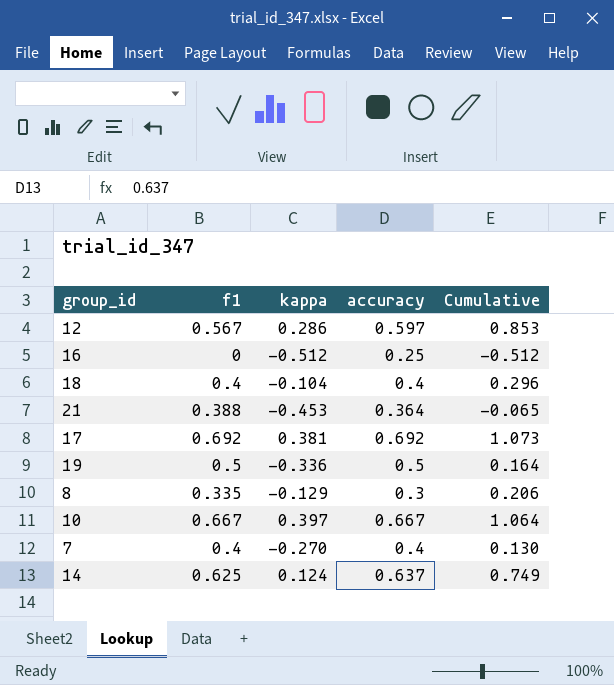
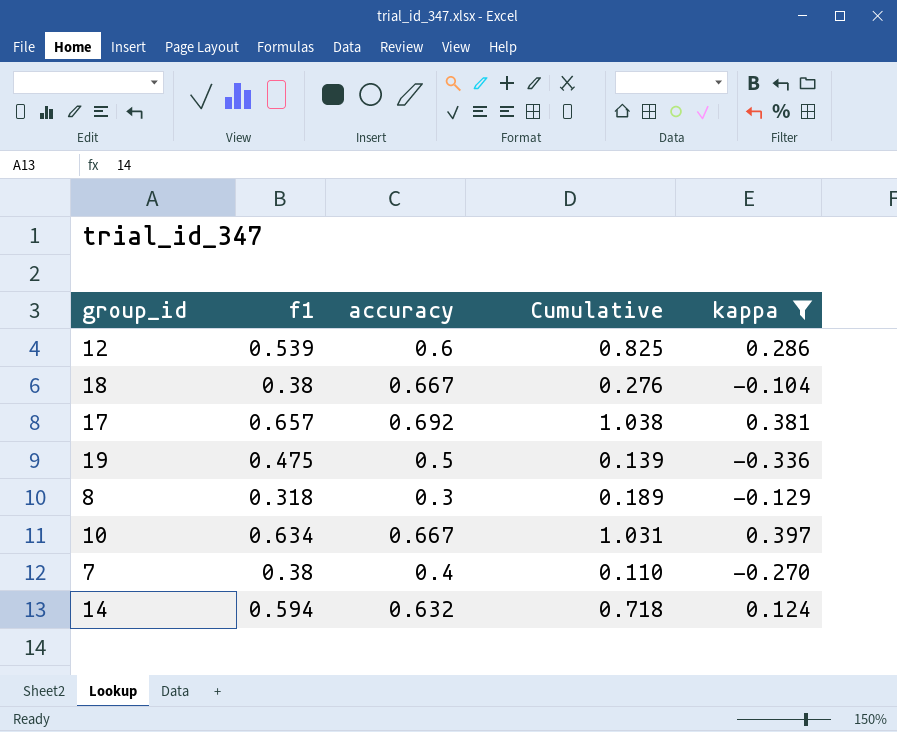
filter: none -> kappa >= -0.336
column kappa | position: 3 -> 5
12 | f1: 0.567 -> 0.539
12 | accuracy: 0.597 -> 0.6
12 | Cumulative: 0.853 -> 0.825
18 | f1: 0.4 -> 0.38
18 | accuracy: 0.4 -> 0.667
18 | Cumulative: 0.296 -> 0.276
17 | f1: 0.692 -> 0.657
17 | Cumulative: 1.073 -> 1.038
19 | f1: 0.5 -> 0.475
19 | Cumulative: 0.164 -> 0.139
8 | f1: 0.335 -> 0.318
8 | Cumulative: 0.206 -> 0.189
10 | f1: 0.667 -> 0.634
10 | Cumulative: 1.064 -> 1.031
7 | f1: 0.4 -> 0.38
7 | Cumulative: 0.130 -> 0.110
14 | f1: 0.625 -> 0.594
14 | accuracy: 0.637 -> 0.632
14 | Cumulative: 0.749 -> 0.718

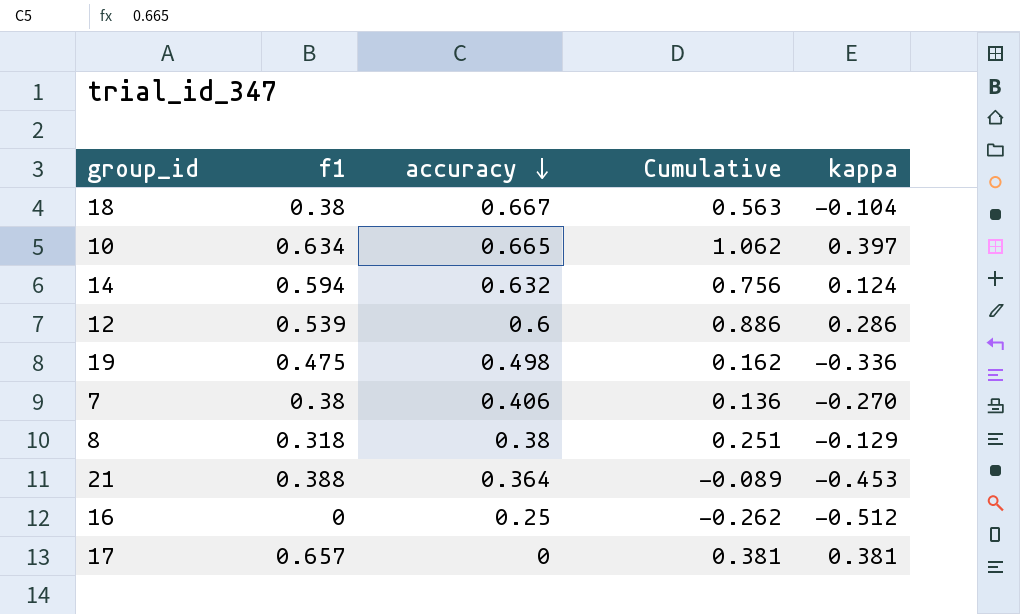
filter: kappa >= -0.336 -> none
row order: none -> accuracy descending
column Cumulative | formula: [f1] + [kappa] -> [accuracy] + [kappa]
10 | accuracy: 0.667 -> 0.665
19 | accuracy: 0.5 -> 0.498
7 | accuracy: 0.4 -> 0.406
8 | accuracy: 0.3 -> 0.38
17 | accuracy: 0.692 -> 0

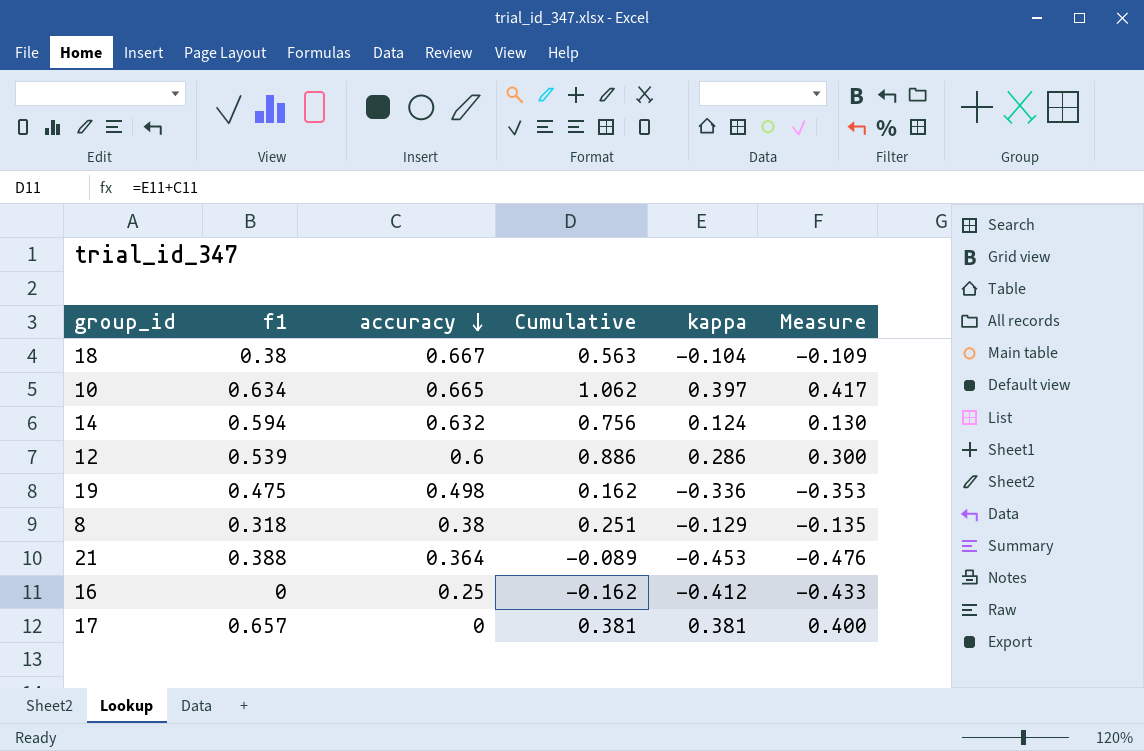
column Measure | formula: none -> [kappa] * 1.05
row 7: 0.38 | 0.406 | 0.136 | -0.270 -> none
16 | Cumulative: -0.262 -> -0.162
16 | kappa: -0.512 -> -0.412

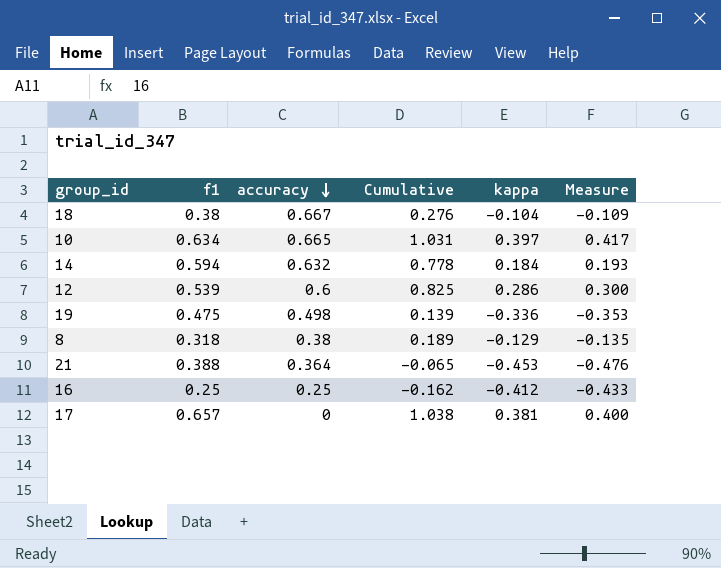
column Cumulative | formula: [accuracy] + [kappa] -> [f1] + [kappa]
14 | kappa: 0.124 -> 0.184
14 | Measure: 0.130 -> 0.193
16 | f1: 0 -> 0.25

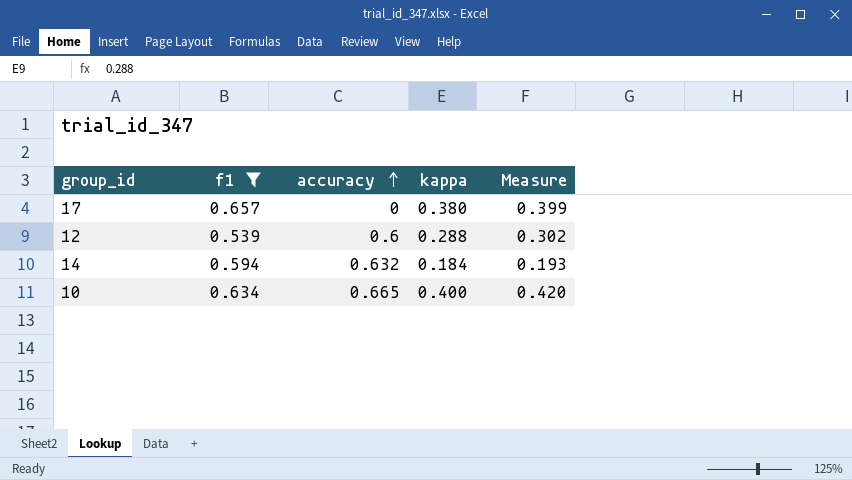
filter: none -> f1 >= 0.539
row order: accuracy descending -> accuracy ascending
column Cumulative | formula: [f1] + [kappa] -> none
17 | kappa: 0.381 -> 0.380
17 | Measure: 0.400 -> 0.399
12 | kappa: 0.286 -> 0.288
12 | Measure: 0.300 -> 0.302
10 | kappa: 0.397 -> 0.400
10 | Measure: 0.417 -> 0.420

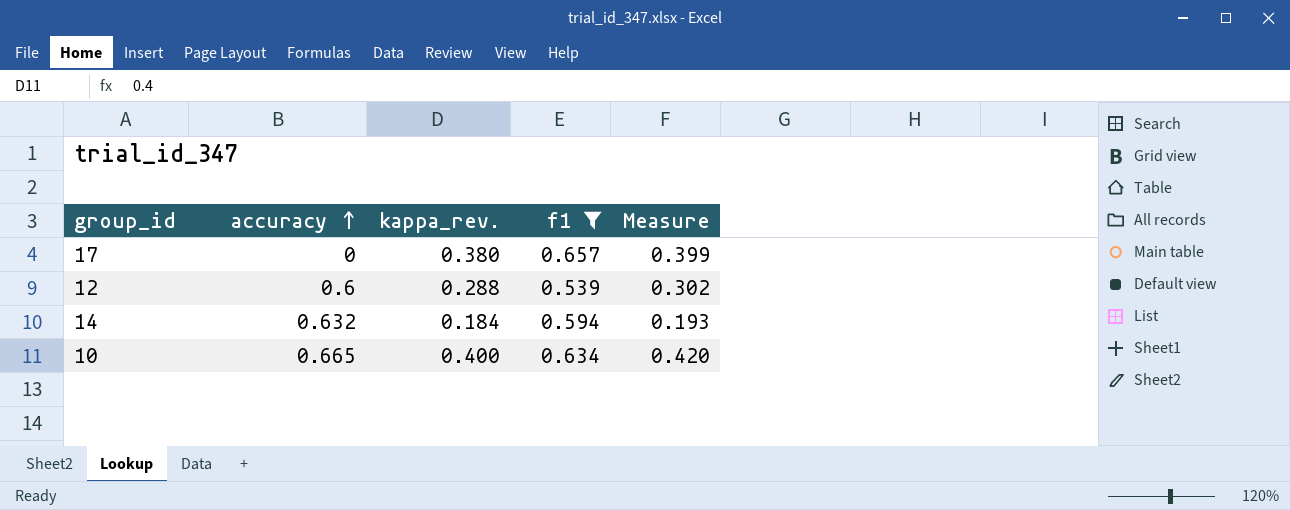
column name: kappa -> kappa_rev.
column f1 | position: 2 -> 4

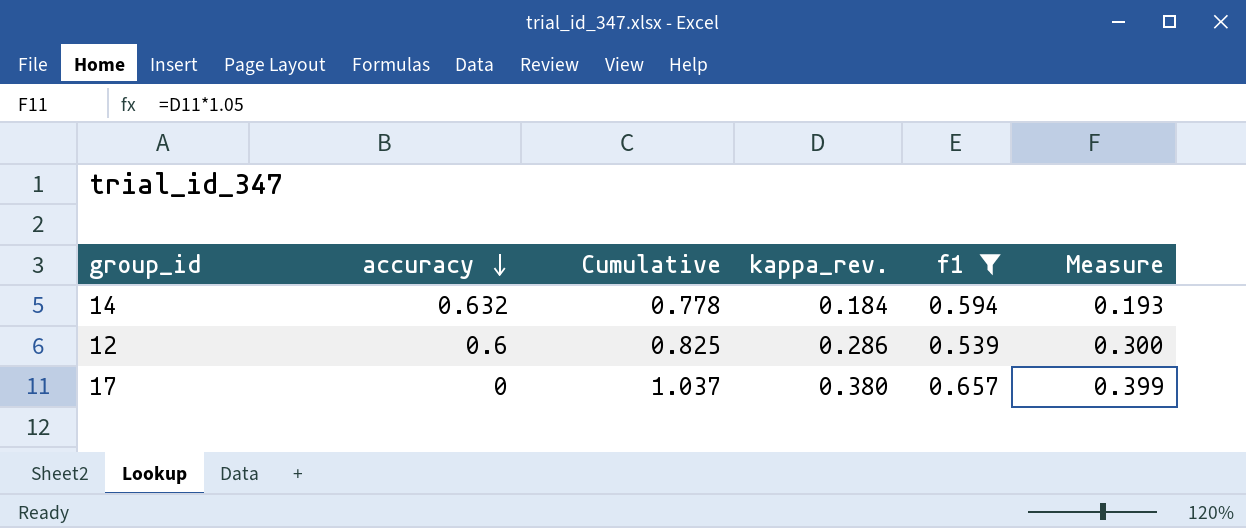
row order: accuracy ascending -> accuracy descending
column Cumulative | formula: none -> [kappa_rev.] + [f1]
row 10: 0.665 | 0.400 | 0.634 | 0.420 -> none
12 | kappa_rev.: 0.288 -> 0.286
12 | Measure: 0.302 -> 0.300

